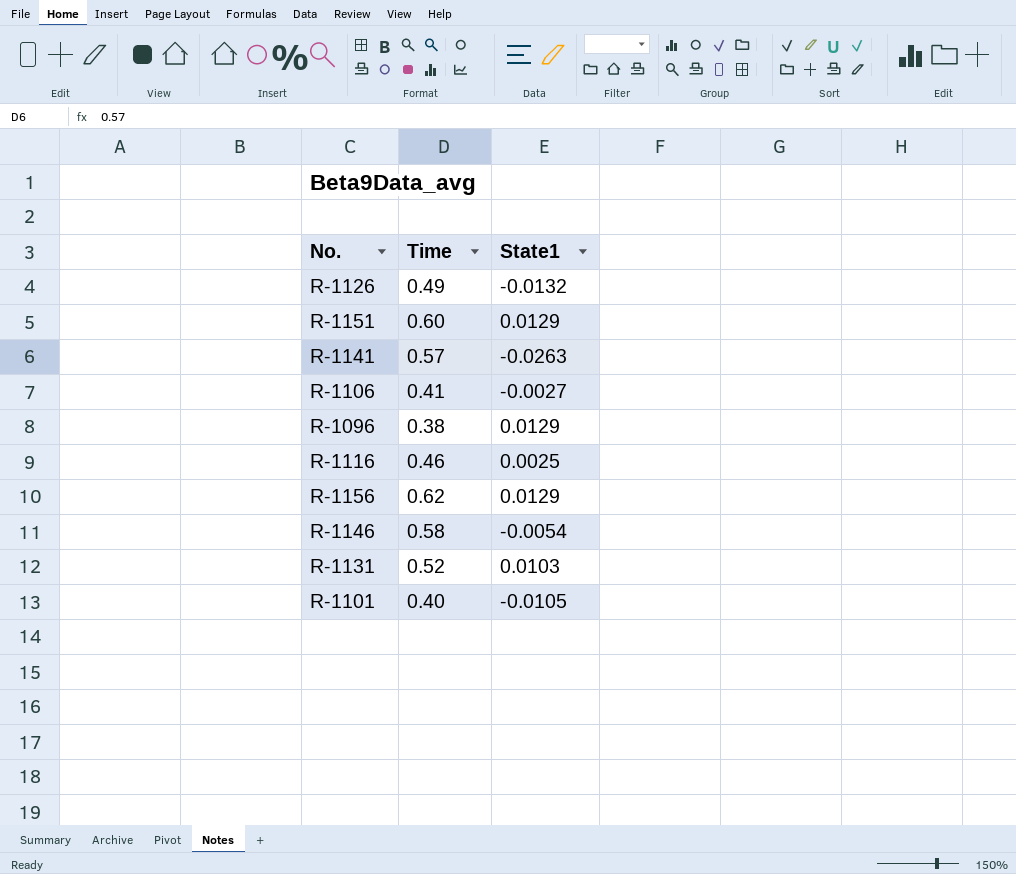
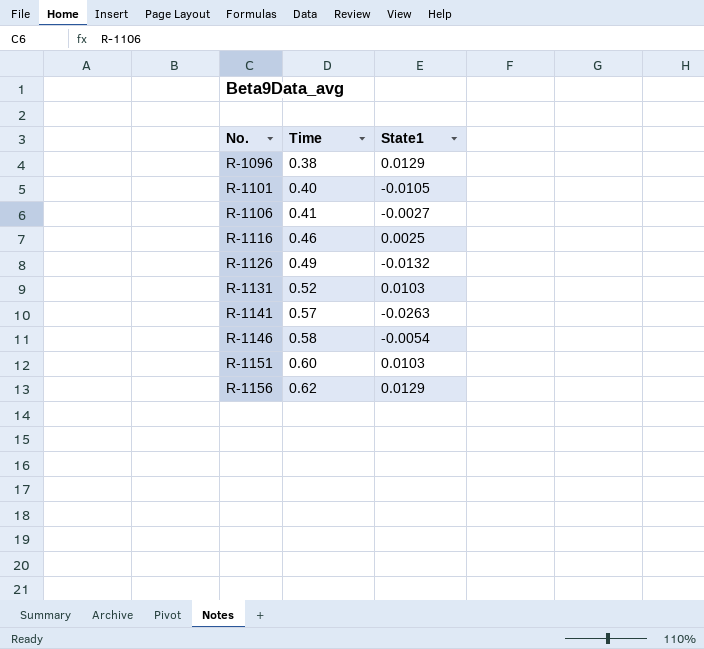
row order: none -> No. ascending
R-1151 | State1: 0.0129 -> 0.0103

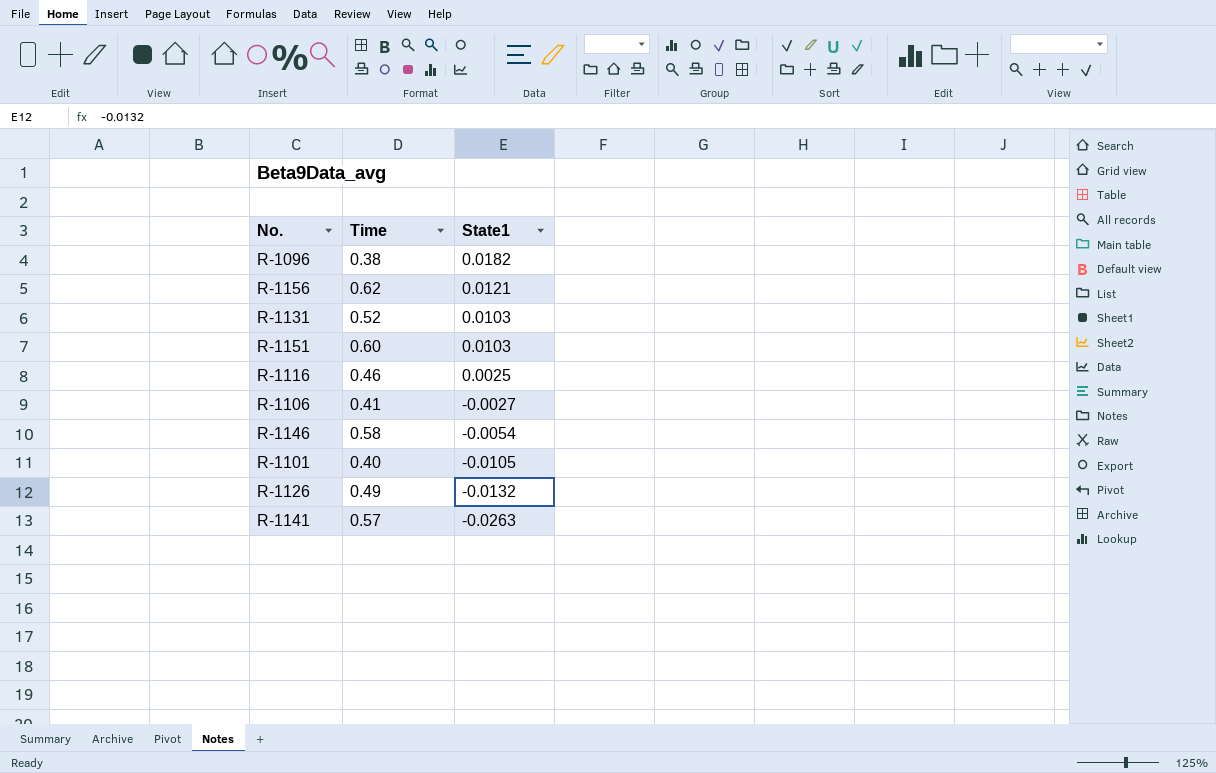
row order: No. ascending -> State1 descending
R-1096 | State1: 0.0129 -> 0.0182
R-1156 | State1: 0.0129 -> 0.0121

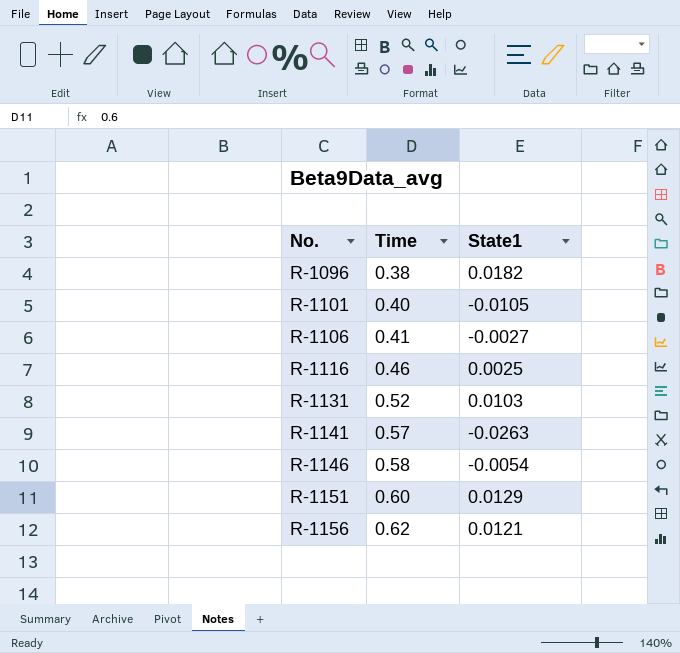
row order: State1 descending -> No. ascending
row R-1126: 0.49 | -0.0132 -> none
R-1151 | State1: 0.0103 -> 0.0129

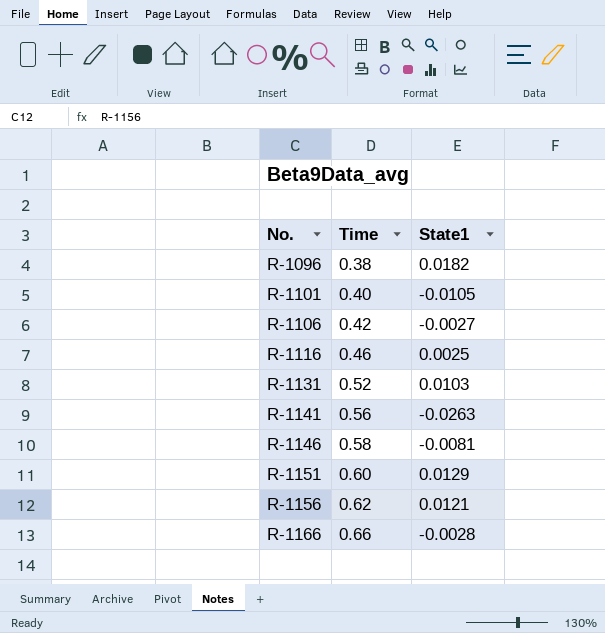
R-1106 | Time: 0.41 -> 0.42
R-1141 | Time: 0.57 -> 0.56
R-1146 | State1: -0.0054 -> -0.0081
row R-1166: none -> 0.66 | -0.0028

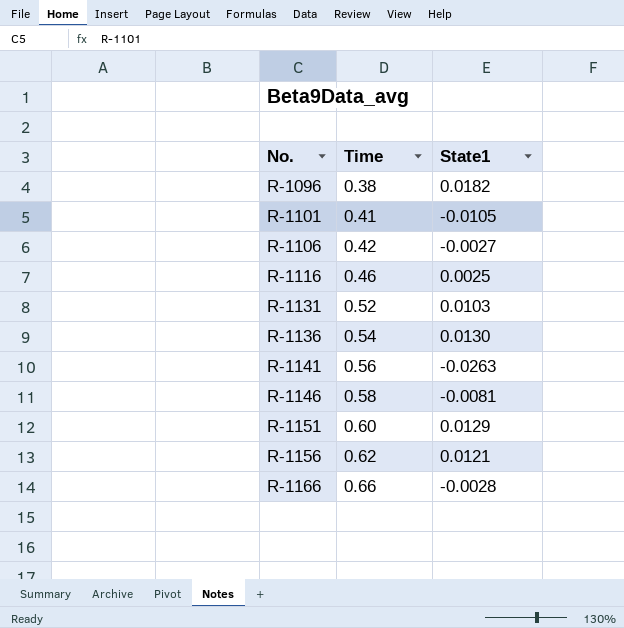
R-1101 | Time: 0.40 -> 0.41
row R-1136: none -> 0.54 | 0.0130

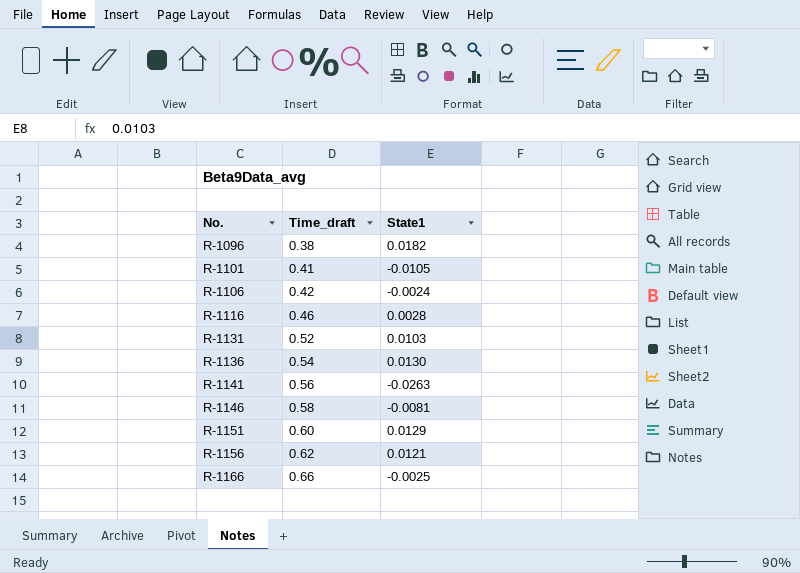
column name: Time -> Time_draft
R-1106 | State1: -0.0027 -> -0.0024
R-1116 | State1: 0.0025 -> 0.0028
R-1166 | State1: -0.0028 -> -0.0025

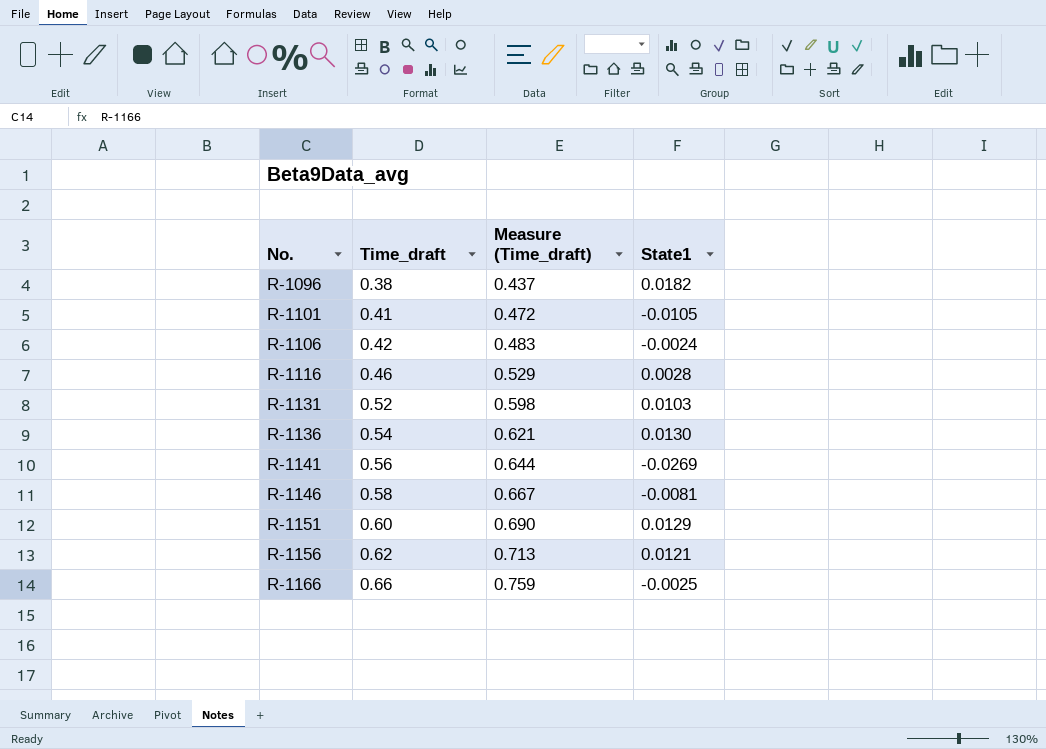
column Measure (Time_draft) | formula: none -> [Time_draft] * 1.15
R-1141 | State1: -0.0263 -> -0.0269

